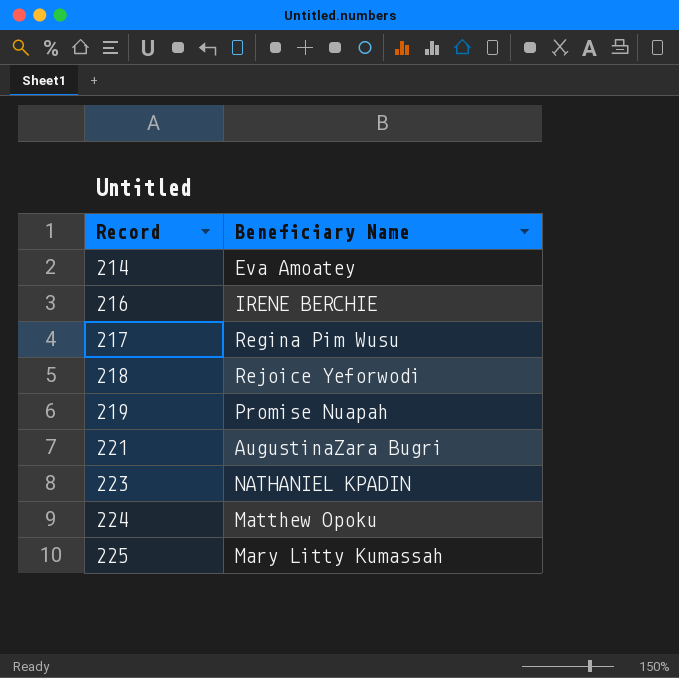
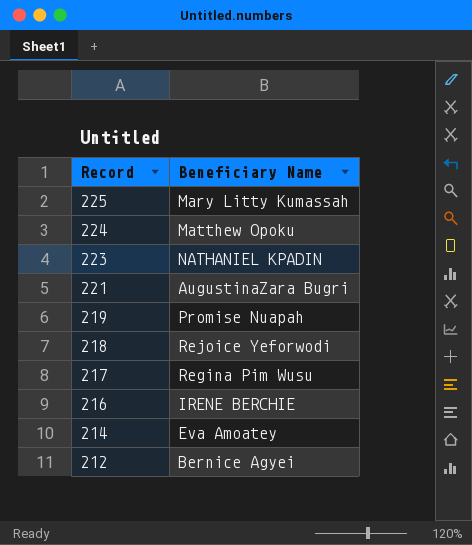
row order: Record ascending -> Record descending
row 212: none -> Bernice Agyei

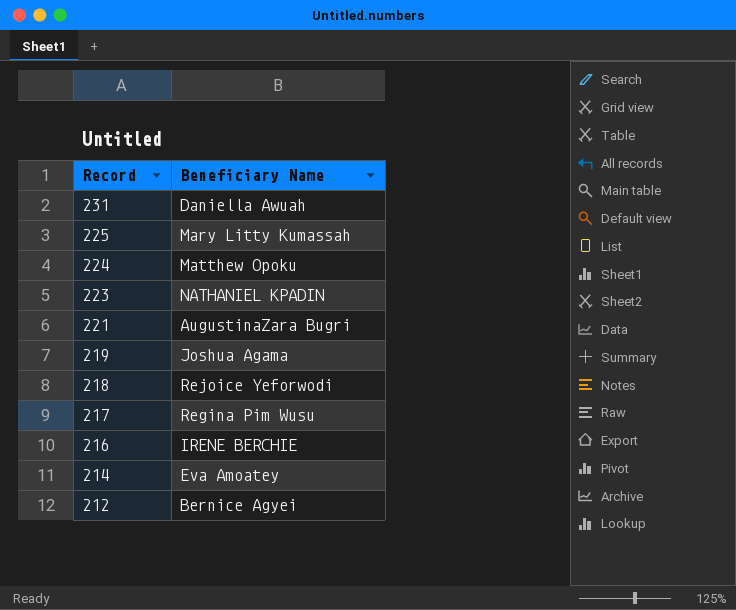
row 231: none -> Daniella Awuah
219 | Beneficiary Name: Promise Nuapah -> Joshua Agama

